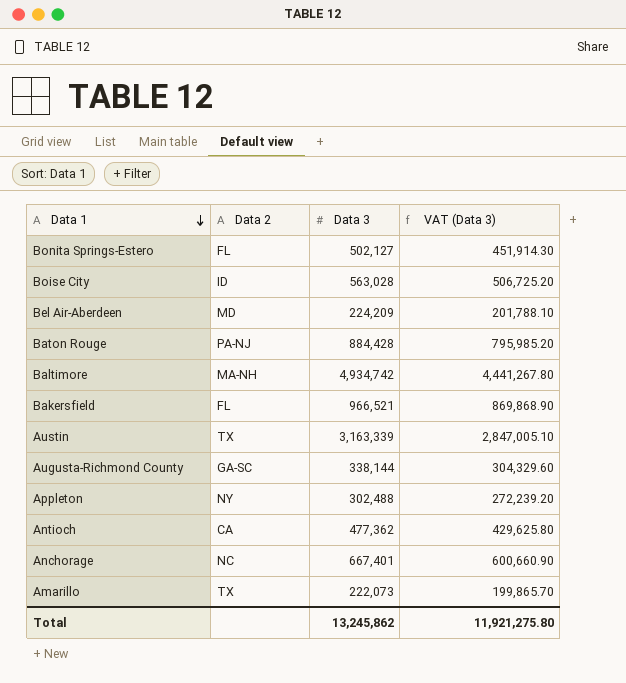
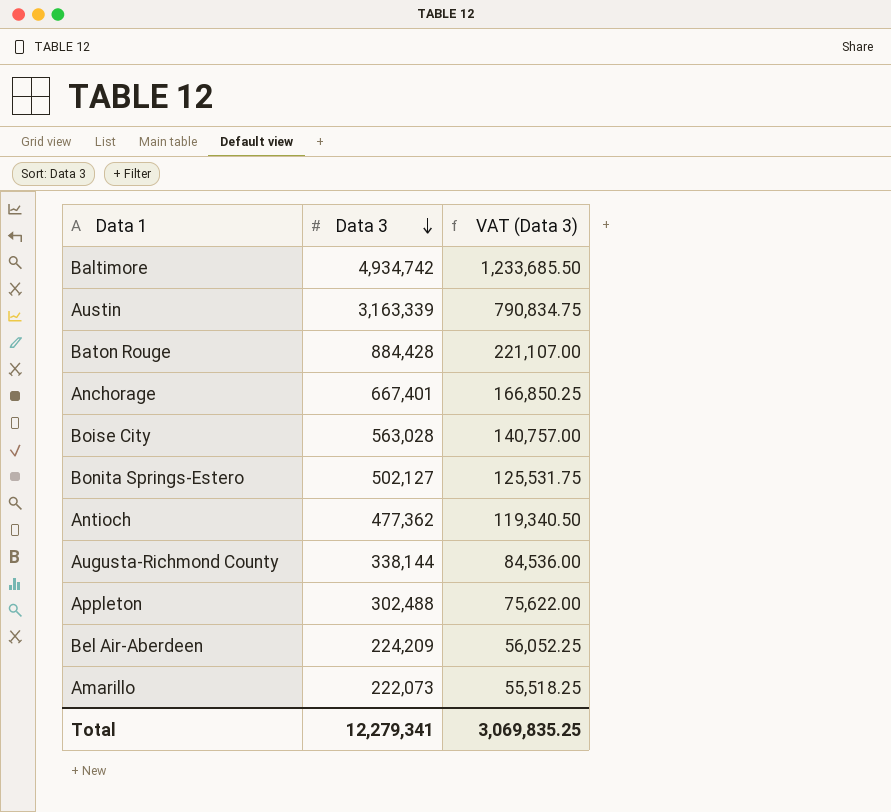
row order: Data 1 descending -> Data 3 descending
column Data 2 | position: 2 -> none
column VAT (Data 3) | formula: [Data 3] * 0.9 -> [Data 3] * 0.25
row Bakersfield: FL | 966,521 | 869,868.90 -> none
Total | Data 3: 13,245,862 -> 12,279,341
Total | VAT (Data 3): 11,921,275.80 -> 3,069,835.25

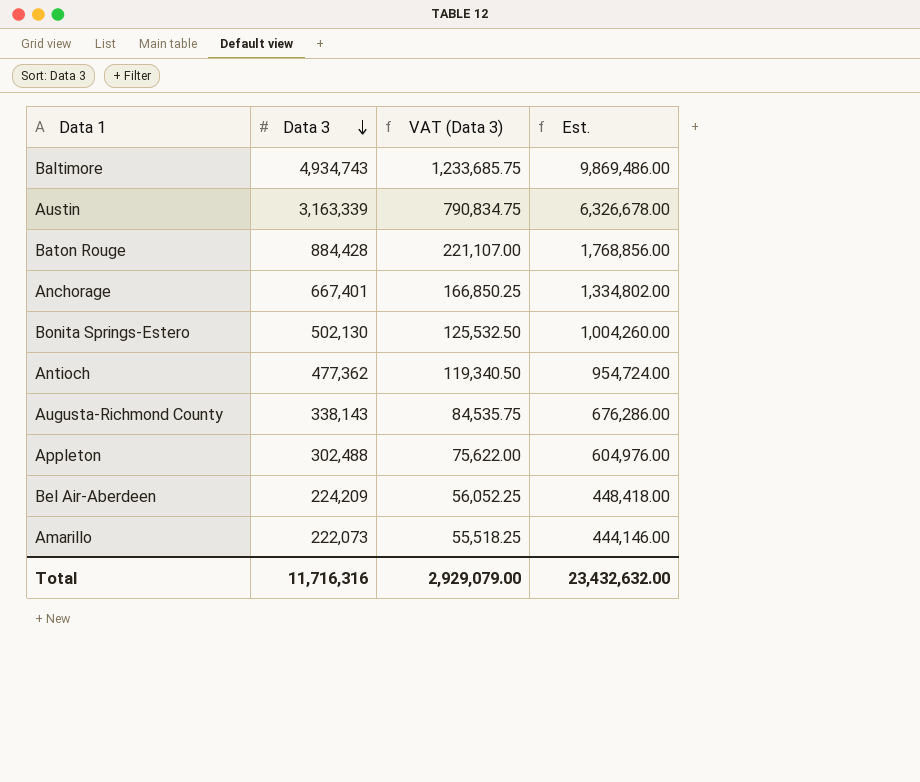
column Est. | formula: none -> [Data 3] * 2
row Boise City: 563,028 | 140,757.00 -> none
Baltimore | Data 3: 4,934,742 -> 4,934,743
Baltimore | VAT (Data 3): 1,233,685.50 -> 1,233,685.75
Bonita Springs-Estero | Data 3: 502,127 -> 502,130
Bonita Springs-Estero | VAT (Data 3): 125,531.75 -> 125,532.50
Augusta-Richmond County | Data 3: 338,144 -> 338,143
Augusta-Richmond County | VAT (Data 3): 84,536.00 -> 84,535.75
Total | Data 3: 12,279,341 -> 11,716,316
Total | VAT (Data 3): 3,069,835.25 -> 2,929,079.00

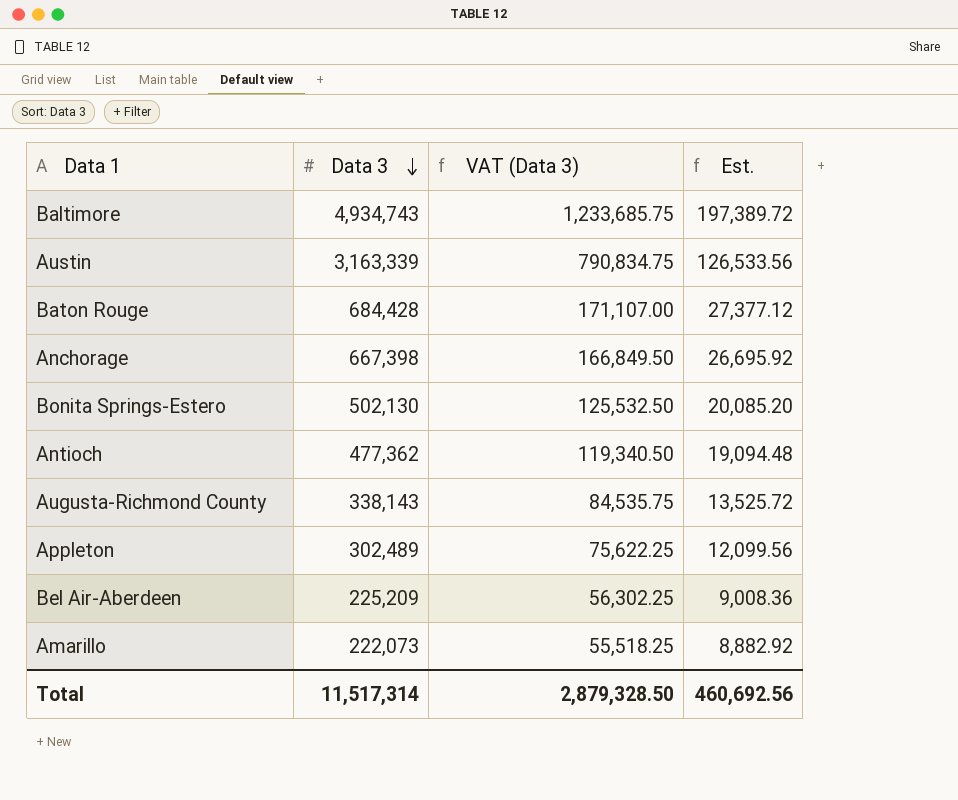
column Est. | formula: [Data 3] * 2 -> [Data 3] * 0.04
Baton Rouge | Data 3: 884,428 -> 684,428
Baton Rouge | VAT (Data 3): 221,107.00 -> 171,107.00
Anchorage | Data 3: 667,401 -> 667,398
Anchorage | VAT (Data 3): 166,850.25 -> 166,849.50
Appleton | Data 3: 302,488 -> 302,489
Appleton | VAT (Data 3): 75,622.00 -> 75,622.25
Bel Air-Aberdeen | Data 3: 224,209 -> 225,209
Bel Air-Aberdeen | VAT (Data 3): 56,052.25 -> 56,302.25
Total | Data 3: 11,716,316 -> 11,517,314
Total | VAT (Data 3): 2,929,079.00 -> 2,879,328.50
Total | Est.: 23,432,632.00 -> 460,692.56

